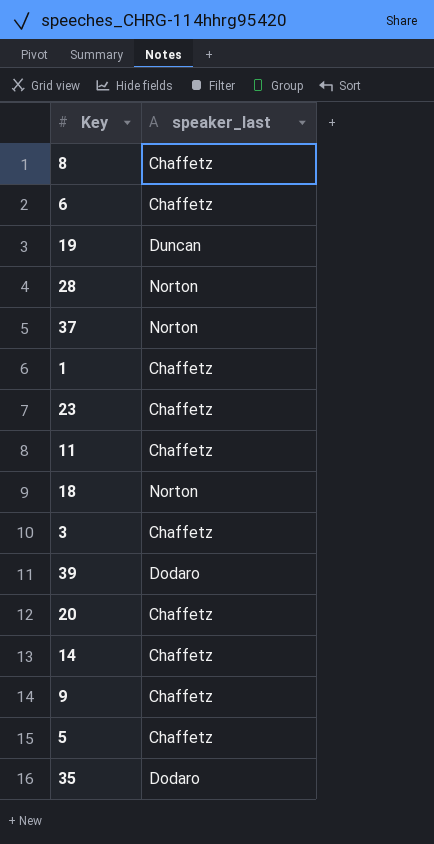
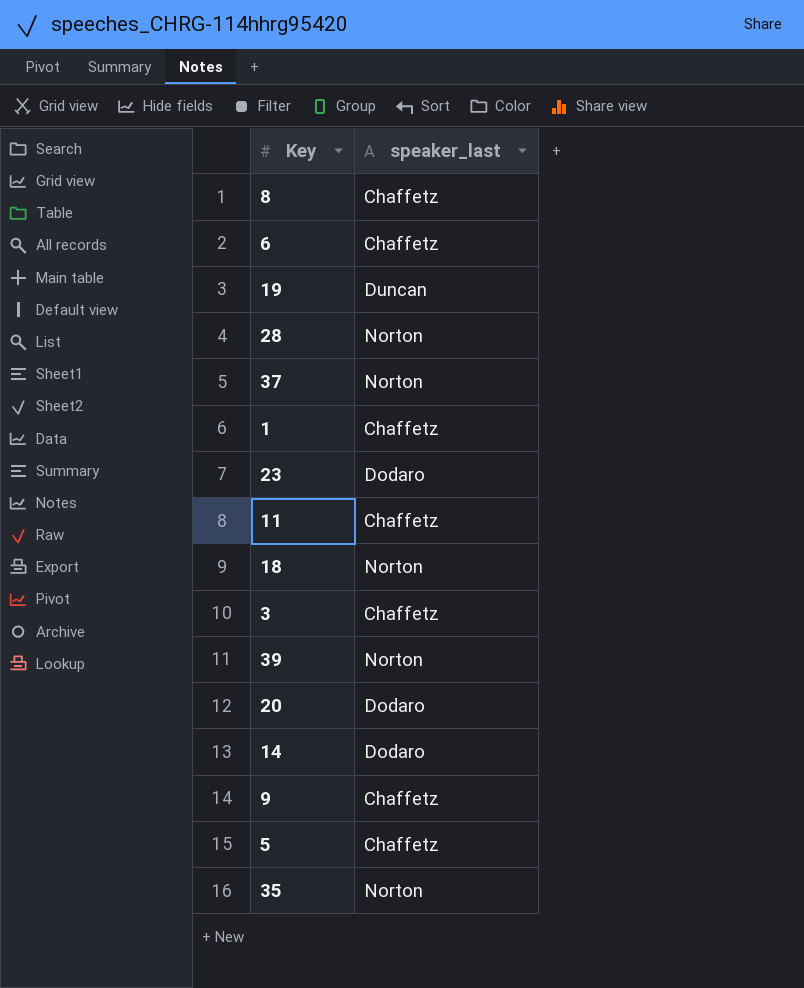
23 | speaker_last: Chaffetz -> Dodaro
39 | speaker_last: Dodaro -> Norton
20 | speaker_last: Chaffetz -> Dodaro
14 | speaker_last: Chaffetz -> Dodaro
35 | speaker_last: Dodaro -> Norton

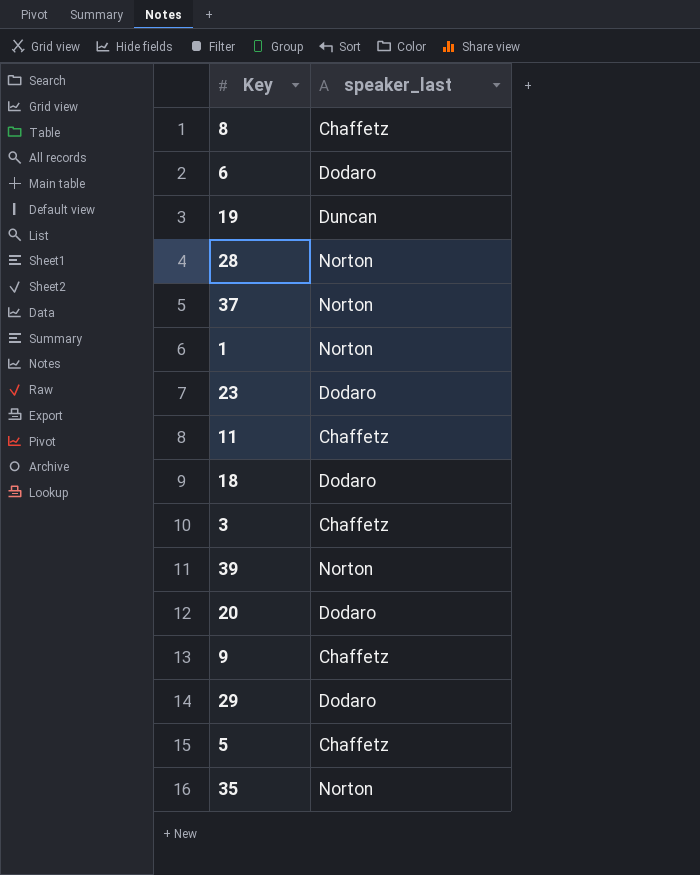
row 14: Dodaro -> none
6 | speaker_last: Chaffetz -> Dodaro
1 | speaker_last: Chaffetz -> Norton
18 | speaker_last: Norton -> Dodaro
row 29: none -> Dodaro

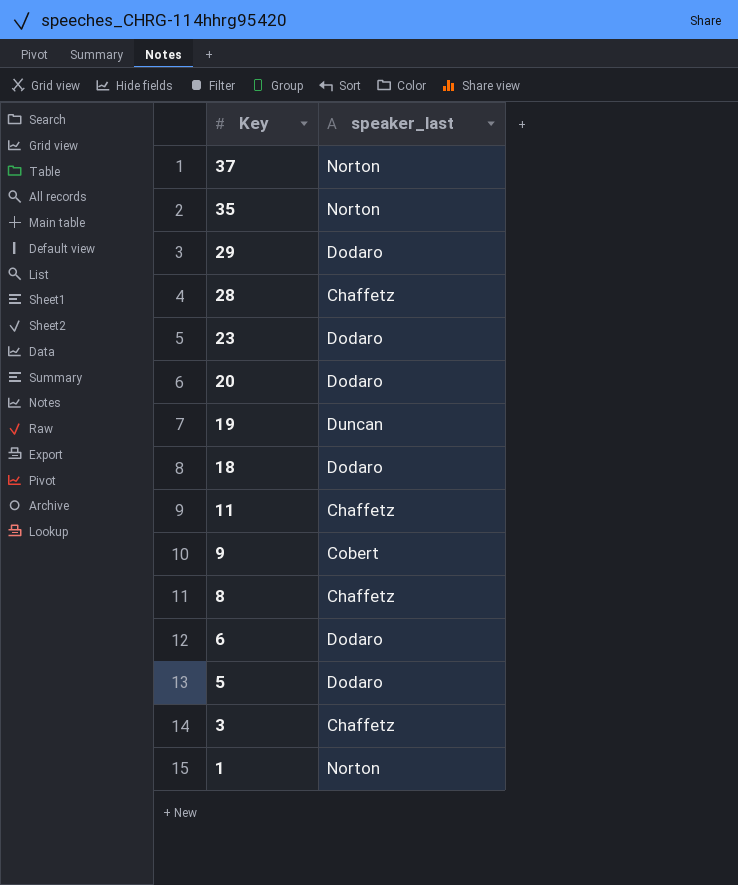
row order: none -> Key descending
row 39: Norton -> none
28 | speaker_last: Norton -> Chaffetz
9 | speaker_last: Chaffetz -> Cobert
5 | speaker_last: Chaffetz -> Dodaro

